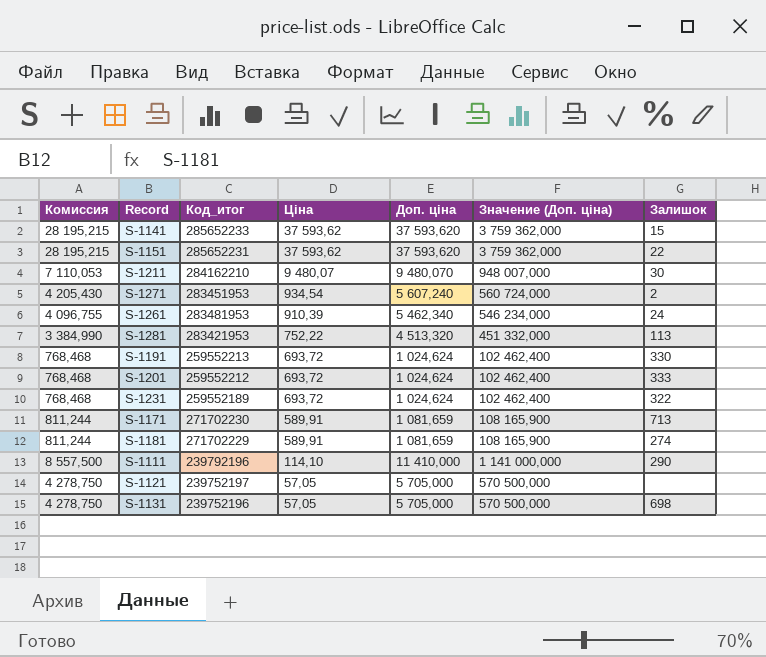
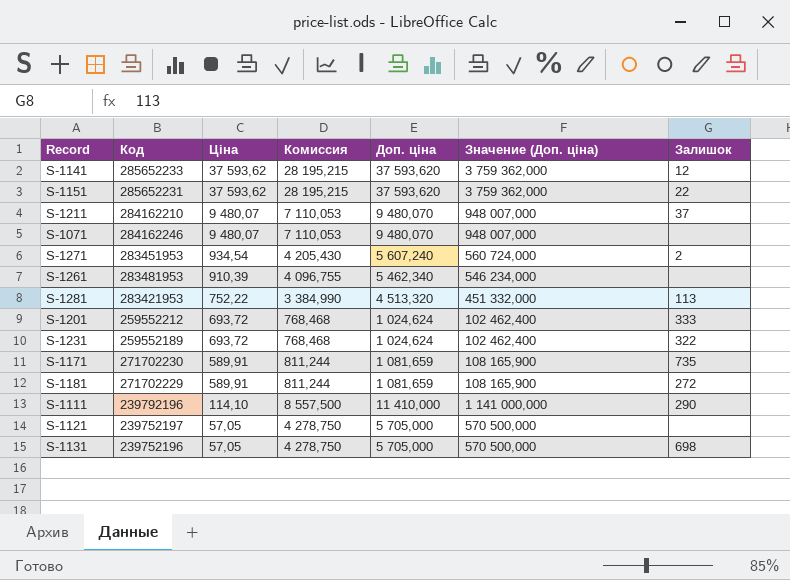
column name: Код_итог -> Код
column Комиссия | position: 1 -> 4
row S-1191: 768,468 | 259552213 | 693,72 | 1 024,624 | 102 462,400 | 330 -> none
S-1141 | Залишок: 15 -> 12
S-1211 | Залишок: 30 -> 37
row S-1071: none -> 284162246 | 9 480,07 | 7 110,053 | 9 480,070 | 948 007,000 | none
S-1261 | Залишок: 24 -> none
S-1171 | Залишок: 713 -> 735
S-1181 | Залишок: 274 -> 272

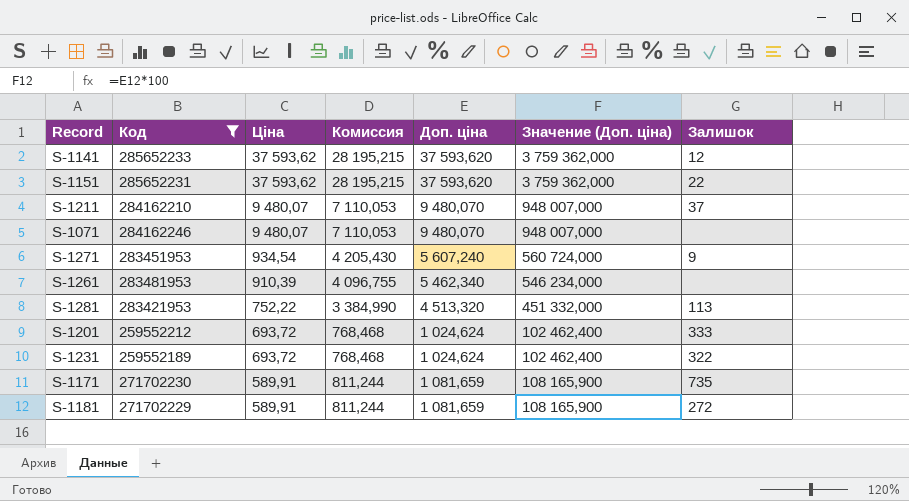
filter: none -> Код >= 259552189
S-1271 | Залишок: 2 -> 9

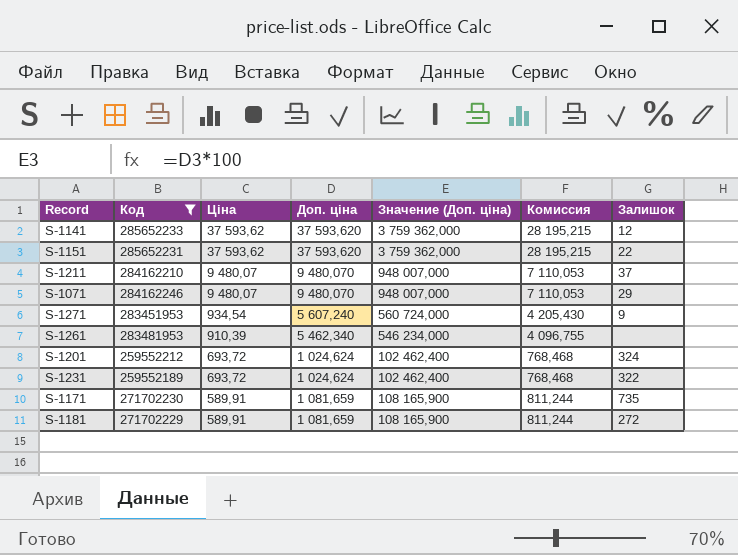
column Комиссия | position: 4 -> 6
row S-1281: 283421953 | 752,22 | 3 384,990 | 4 513,320 | 451 332,000 | 113 -> none
S-1071 | Залишок: none -> 29
S-1201 | Залишок: 333 -> 324

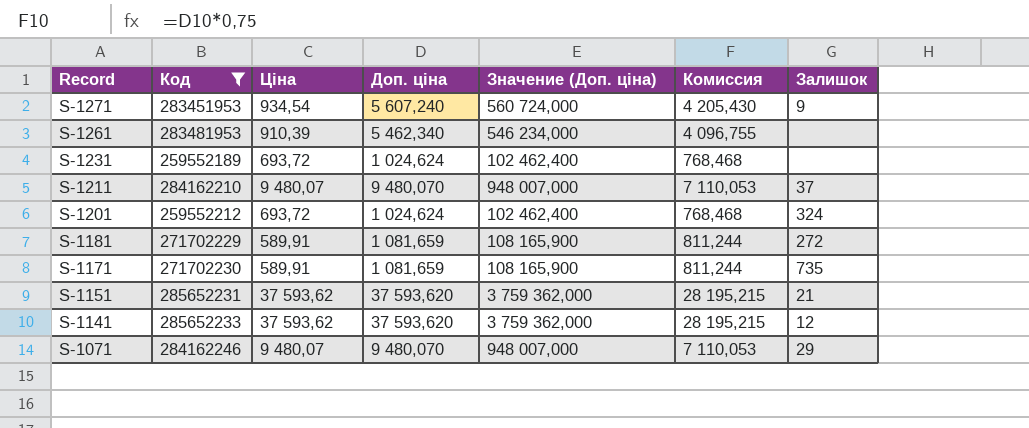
row order: Ціна descending -> Record descending
S-1231 | Залишок: 322 -> none
S-1151 | Залишок: 22 -> 21

